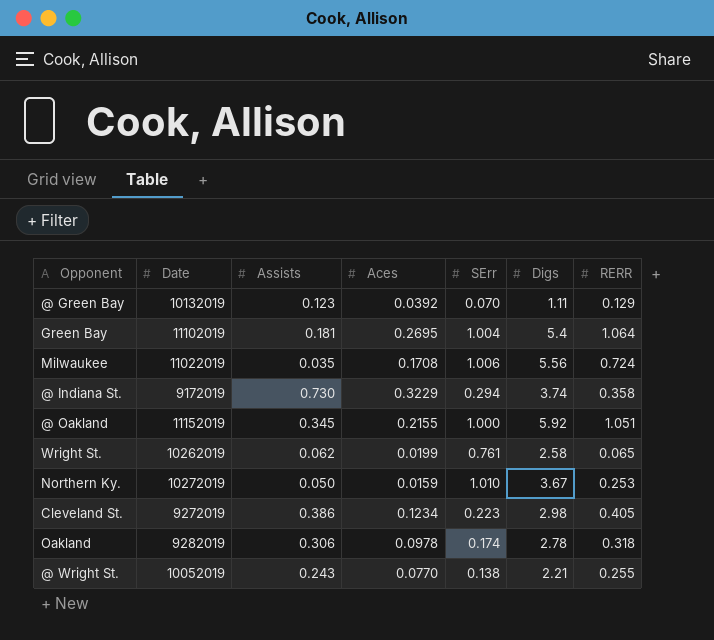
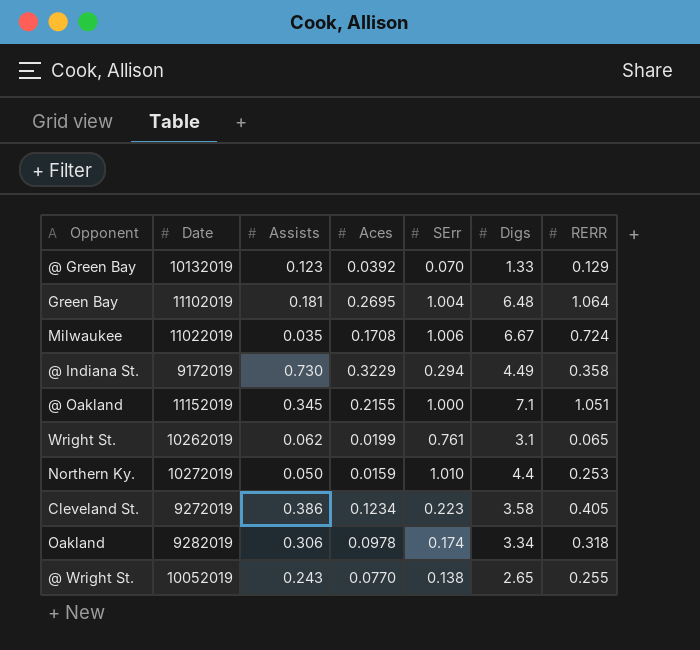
@ Green Bay | Digs: 1.11 -> 1.33
Green Bay | Digs: 5.4 -> 6.48
Milwaukee | Digs: 5.56 -> 6.67
@ Indiana St. | Digs: 3.74 -> 4.49
@ Oakland | Digs: 5.92 -> 7.1
Wright St. | Digs: 2.58 -> 3.1
Northern Ky. | Digs: 3.67 -> 4.4
Cleveland St. | Digs: 2.98 -> 3.58
Oakland | Digs: 2.78 -> 3.34
@ Wright St. | Digs: 2.21 -> 2.65

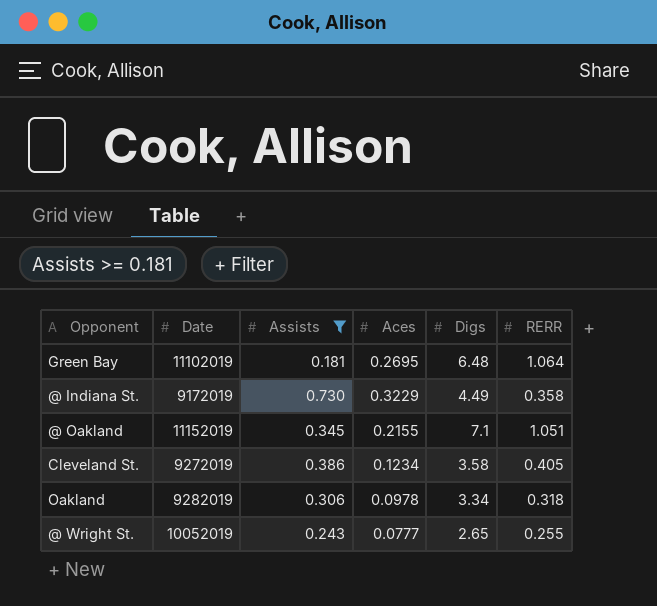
filter: none -> Assists >= 0.181
column SErr | position: 5 -> none
@ Wright St. | Aces: 0.0770 -> 0.0777

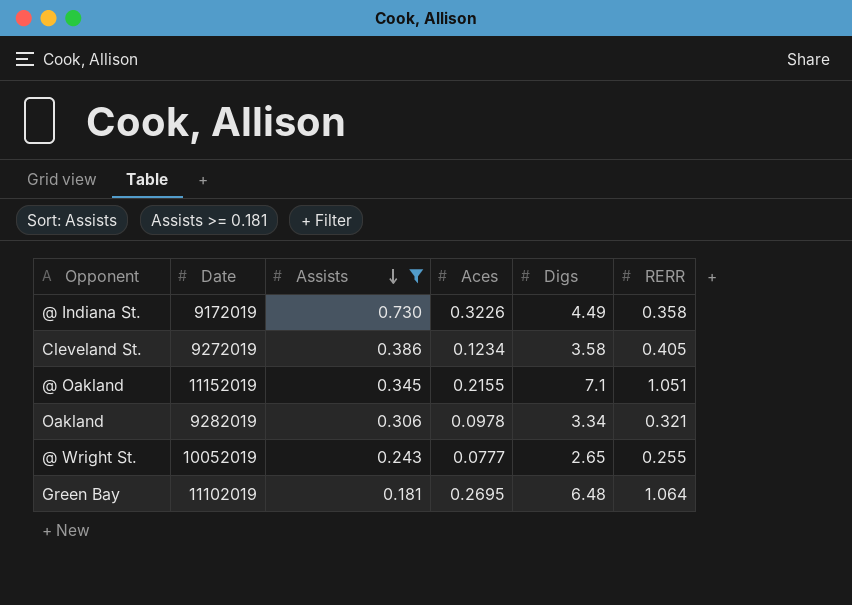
row order: none -> Assists descending
@ Indiana St. | Aces: 0.3229 -> 0.3226
Oakland | RERR: 0.318 -> 0.321

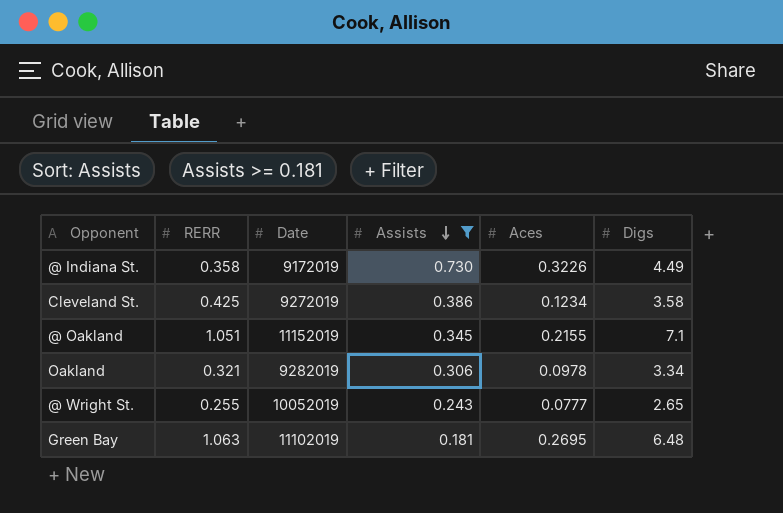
column RERR | position: 6 -> 2
Cleveland St. | RERR: 0.405 -> 0.425
Green Bay | RERR: 1.064 -> 1.063

